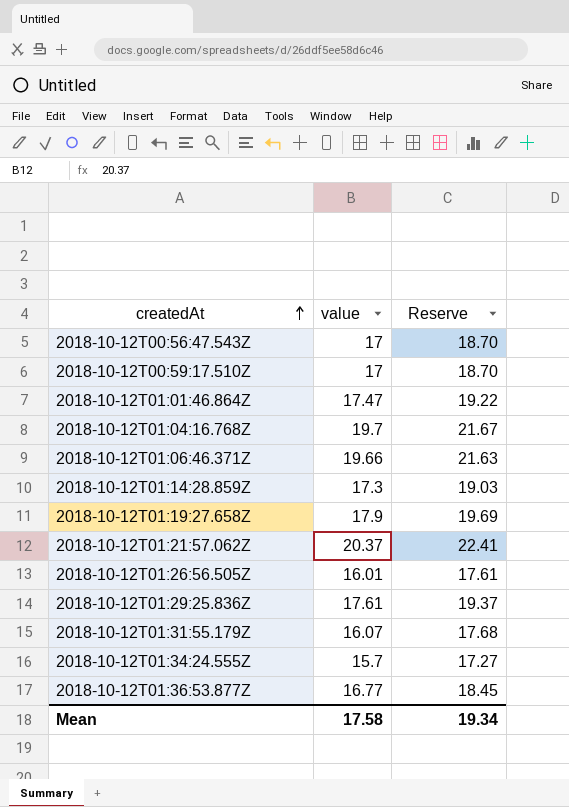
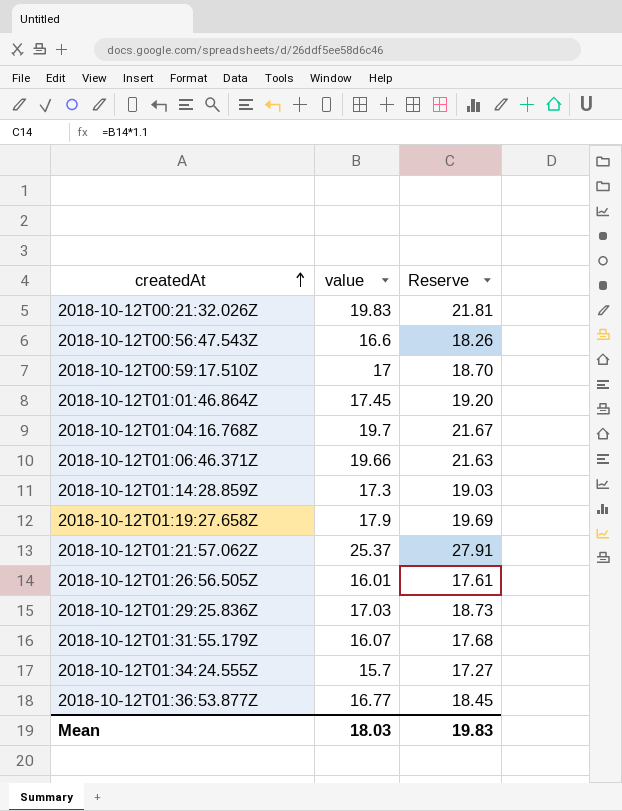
row 2018-10-12T00:21:32.026Z: none -> 19.83 | 21.81
2018-10-12T00:56:47.543Z | value: 17 -> 16.6
2018-10-12T00:56:47.543Z | Reserve: 18.70 -> 18.26
2018-10-12T01:01:46.864Z | value: 17.47 -> 17.45
2018-10-12T01:01:46.864Z | Reserve: 19.22 -> 19.20
2018-10-12T01:21:57.062Z | value: 20.37 -> 25.37
2018-10-12T01:21:57.062Z | Reserve: 22.41 -> 27.91
2018-10-12T01:29:25.836Z | value: 17.61 -> 17.03
2018-10-12T01:29:25.836Z | Reserve: 19.37 -> 18.73
Mean | value: 17.58 -> 18.03
Mean | Reserve: 19.34 -> 19.83

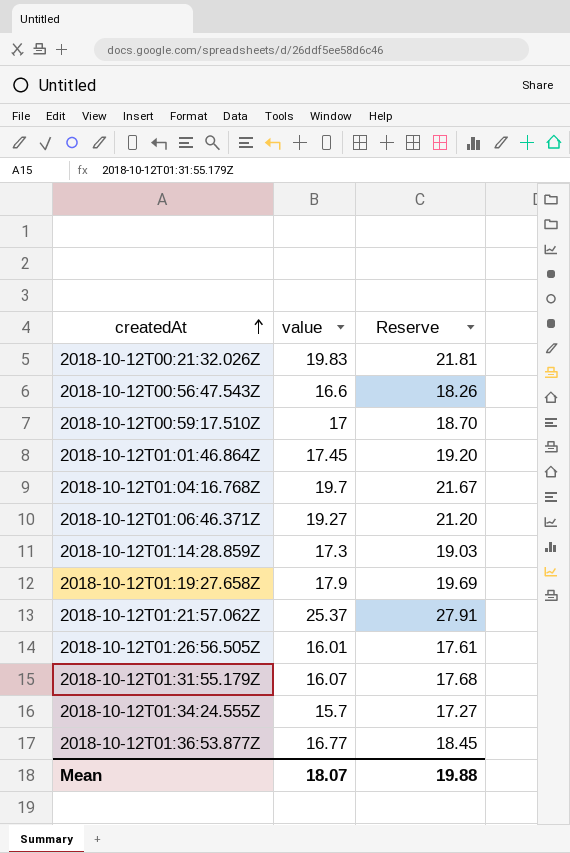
row 2018-10-12T01:29:25.836Z: 17.03 | 18.73 -> none
2018-10-12T01:06:46.371Z | value: 19.66 -> 19.27
2018-10-12T01:06:46.371Z | Reserve: 21.63 -> 21.20
Mean | value: 18.03 -> 18.07
Mean | Reserve: 19.83 -> 19.88

